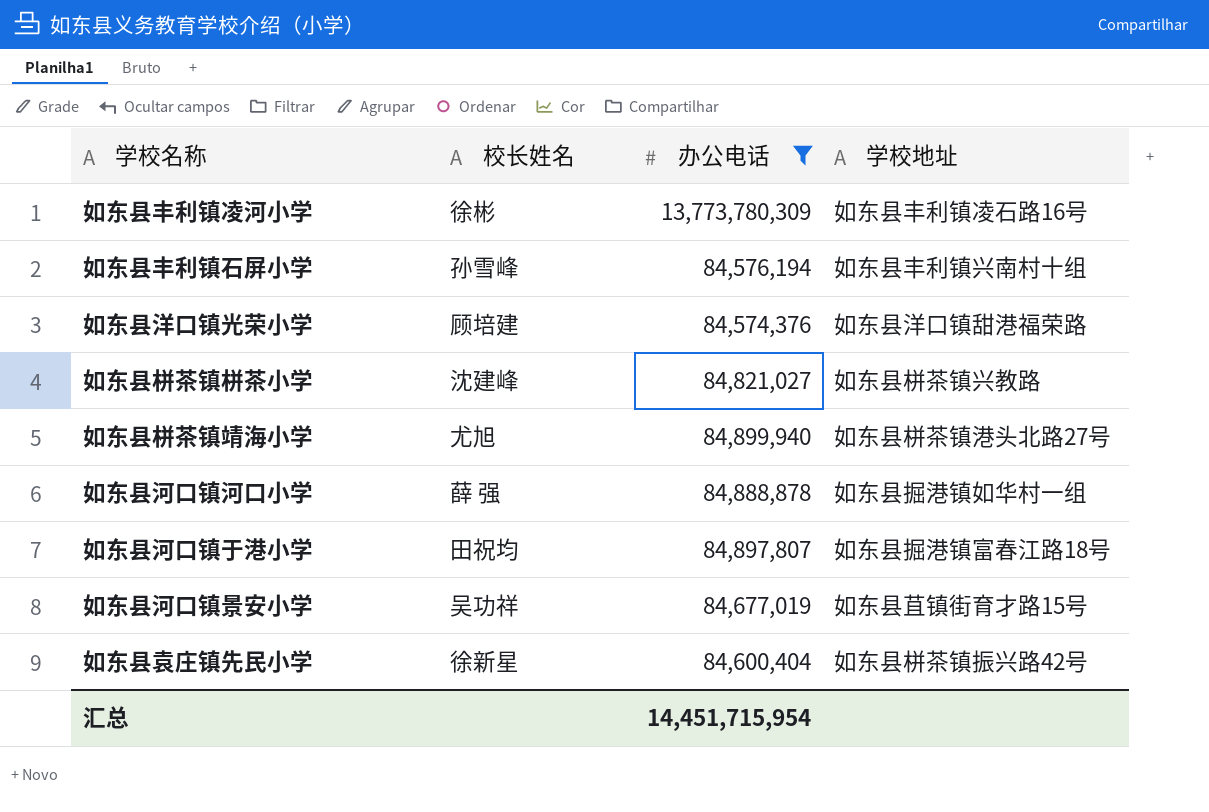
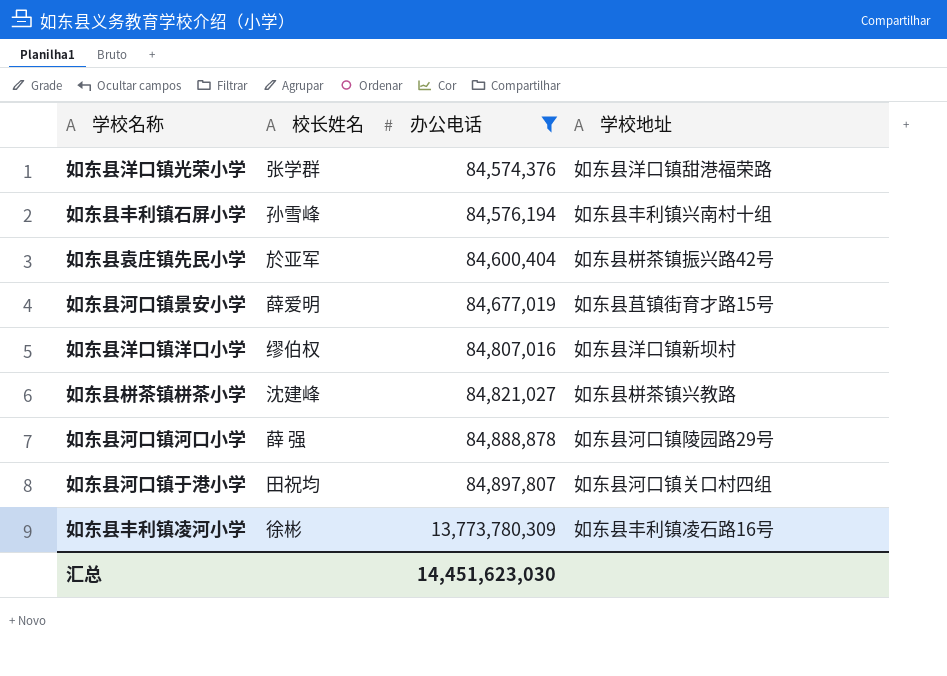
row order: none -> 办公电话 ascending
row 如东县栟茶镇靖海小学: 尤旭 | 84,899,940 | 如东县栟茶镇港头北路27号 -> none
如东县洋口镇光荣小学 | 校长姓名: 顾培建 -> 张学群
如东县袁庄镇先民小学 | 校长姓名: 徐新星 -> 於亚军
如东县河口镇景安小学 | 校长姓名: 吴功祥 -> 薛爱明
row 如东县洋口镇洋口小学: none -> 缪伯权 | 84,807,016 | 如东县洋口镇新坝村
如东县河口镇河口小学 | 学校地址: 如东县掘港镇如华村一组 -> 如东县河口镇陵园路29号
如东县河口镇于港小学 | 学校地址: 如东县掘港镇富春江路18号 -> 如东县河口镇关口村四组
汇总 | 办公电话: 14,451,715,954 -> 14,451,623,030

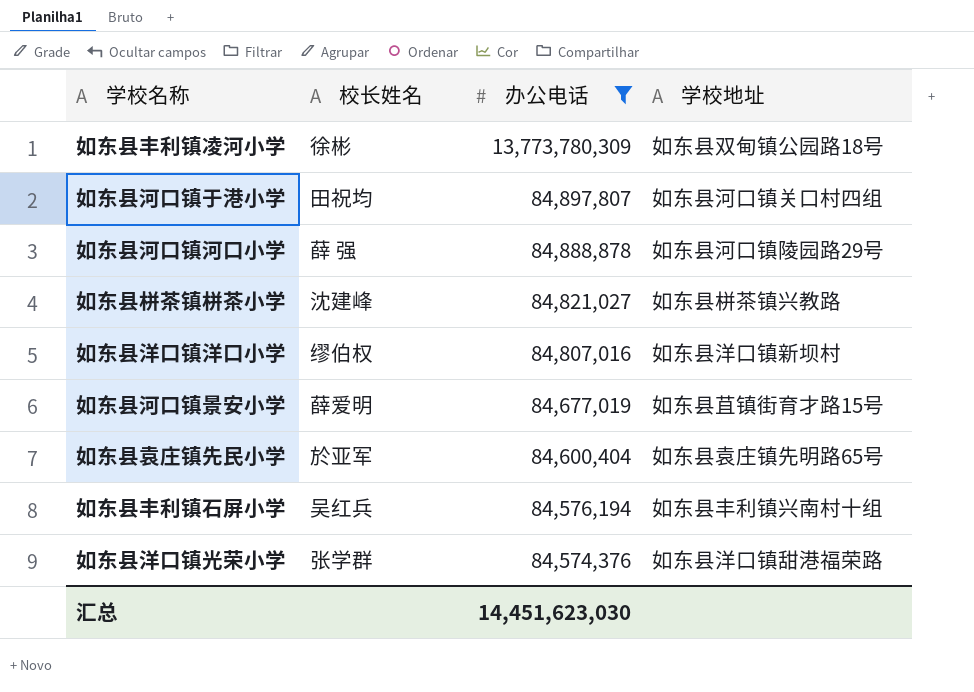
row order: 办公电话 ascending -> 办公电话 descending
如东县丰利镇凌河小学 | 学校地址: 如东县丰利镇凌石路16号 -> 如东县双甸镇公园路18号
如东县袁庄镇先民小学 | 学校地址: 如东县栟茶镇振兴路42号 -> 如东县袁庄镇先明路65号
如东县丰利镇石屏小学 | 校长姓名: 孙雪峰 -> 吴红兵

